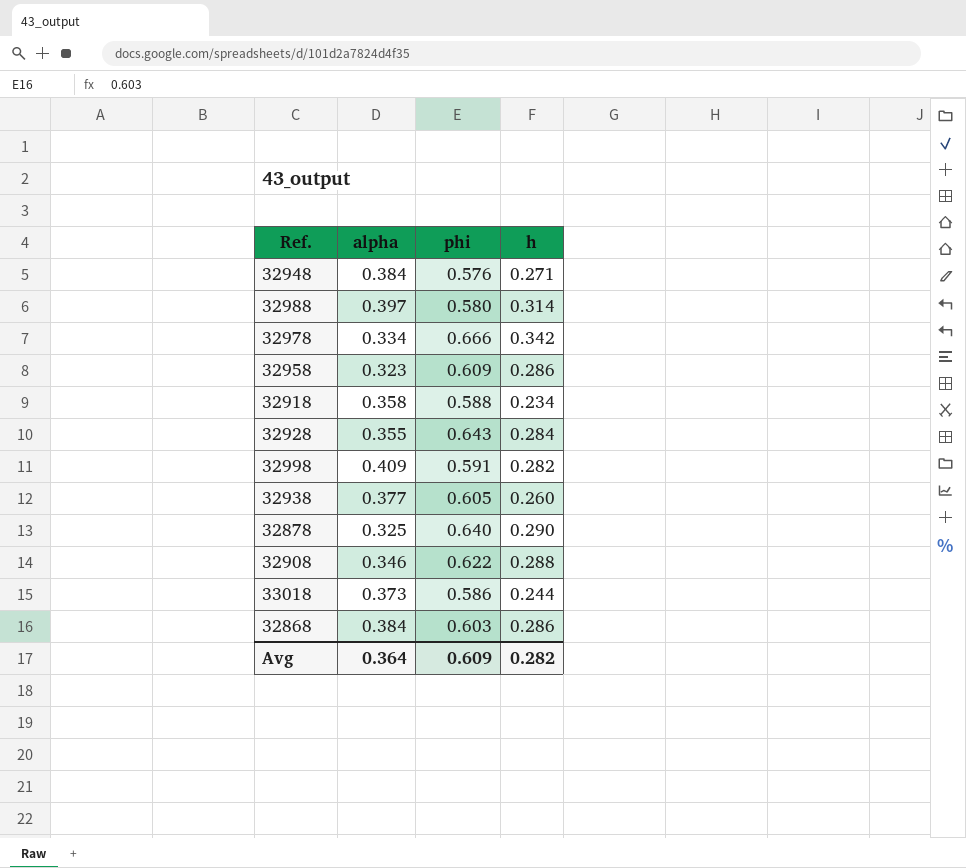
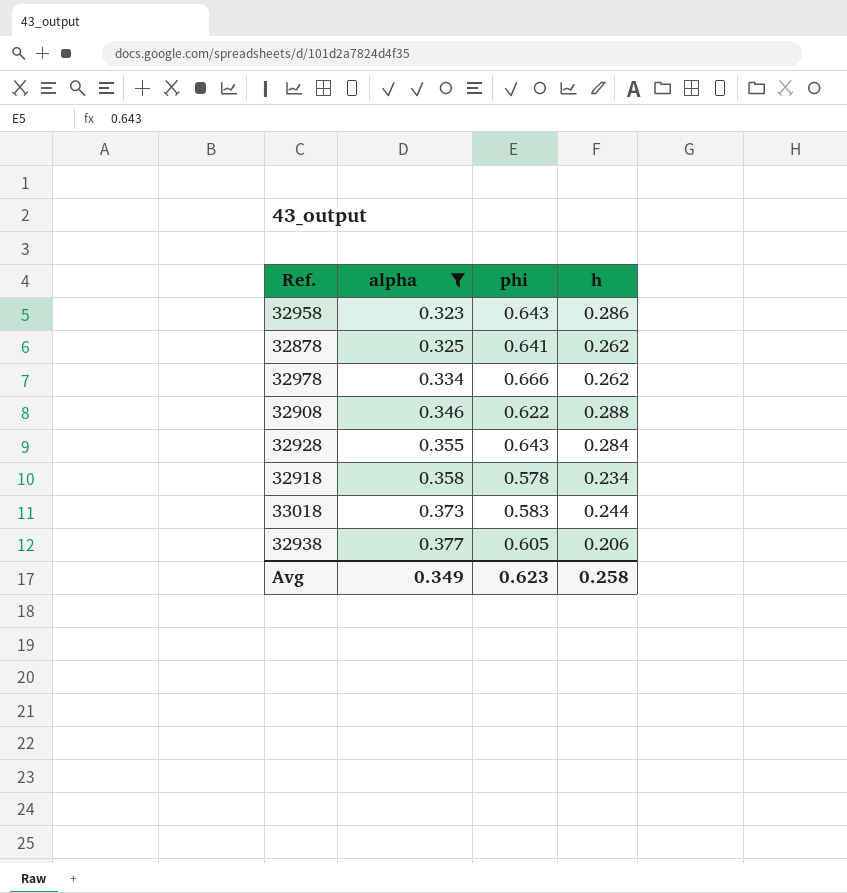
filter: none -> alpha <= 0.377
row order: none -> alpha ascending
32958 | phi: 0.609 -> 0.643
32878 | phi: 0.640 -> 0.641
32878 | h: 0.290 -> 0.262
32978 | h: 0.342 -> 0.262
32918 | phi: 0.588 -> 0.578
33018 | phi: 0.586 -> 0.583
32938 | h: 0.260 -> 0.206
Avg | alpha: 0.364 -> 0.349
Avg | phi: 0.609 -> 0.623
Avg | h: 0.282 -> 0.258

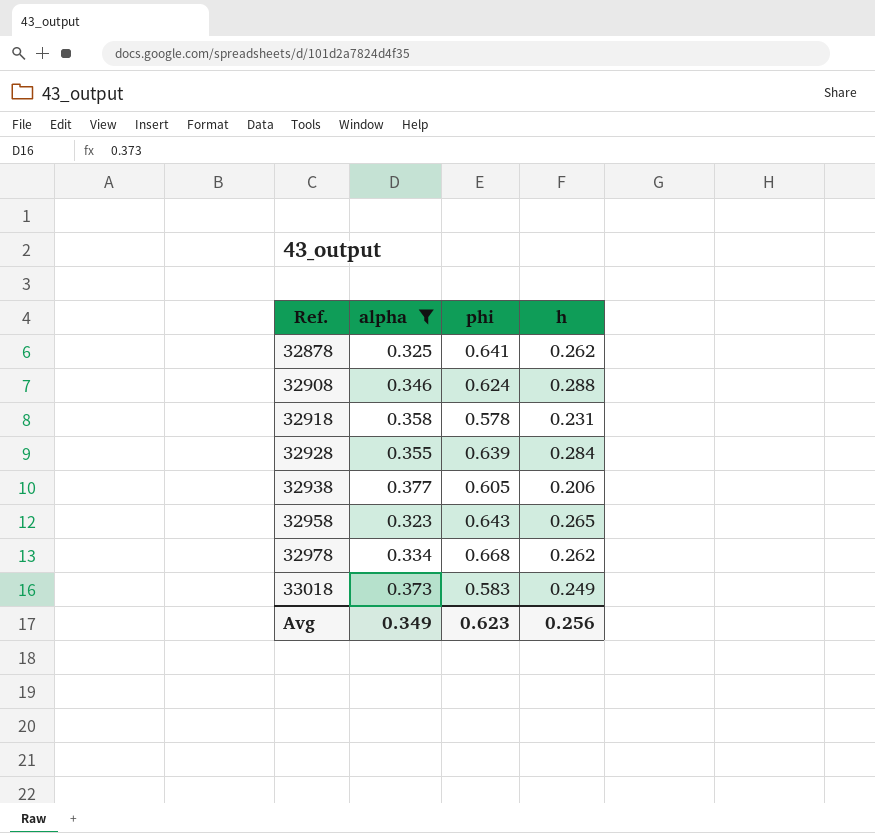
row order: alpha ascending -> Ref. ascending
32908 | phi: 0.622 -> 0.624
32918 | h: 0.234 -> 0.231
32928 | phi: 0.643 -> 0.639
32958 | h: 0.286 -> 0.265
32978 | phi: 0.666 -> 0.668
33018 | h: 0.244 -> 0.249
Avg | h: 0.258 -> 0.256

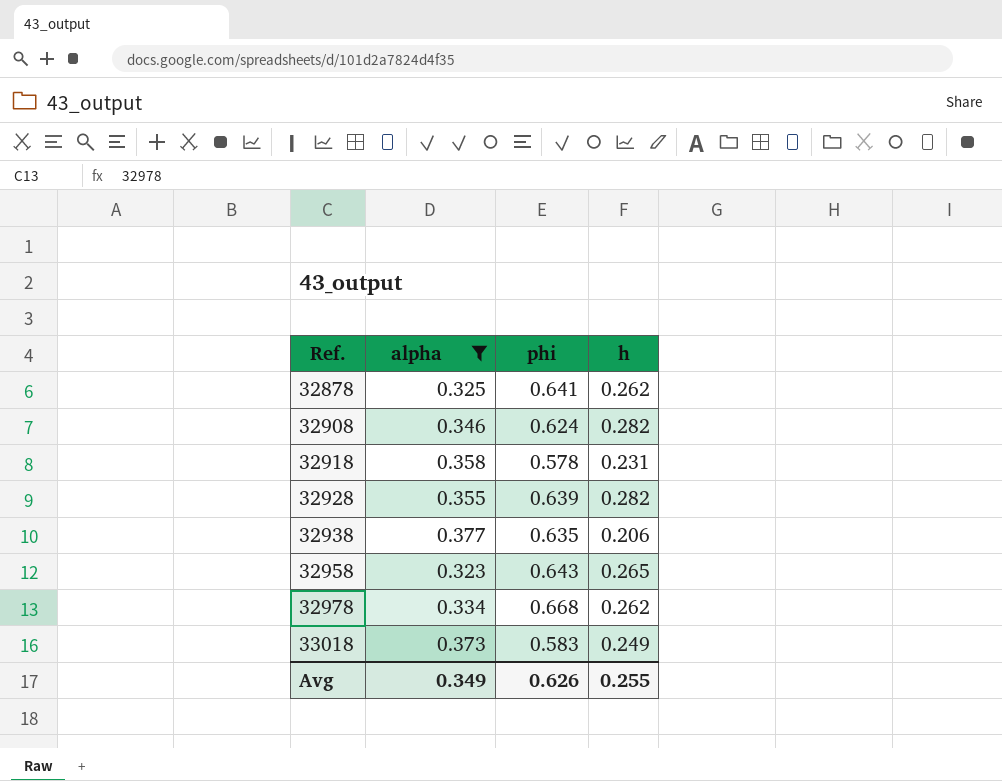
32908 | h: 0.288 -> 0.282
32928 | h: 0.284 -> 0.282
32938 | phi: 0.605 -> 0.635
Avg | phi: 0.623 -> 0.626
Avg | h: 0.256 -> 0.255

